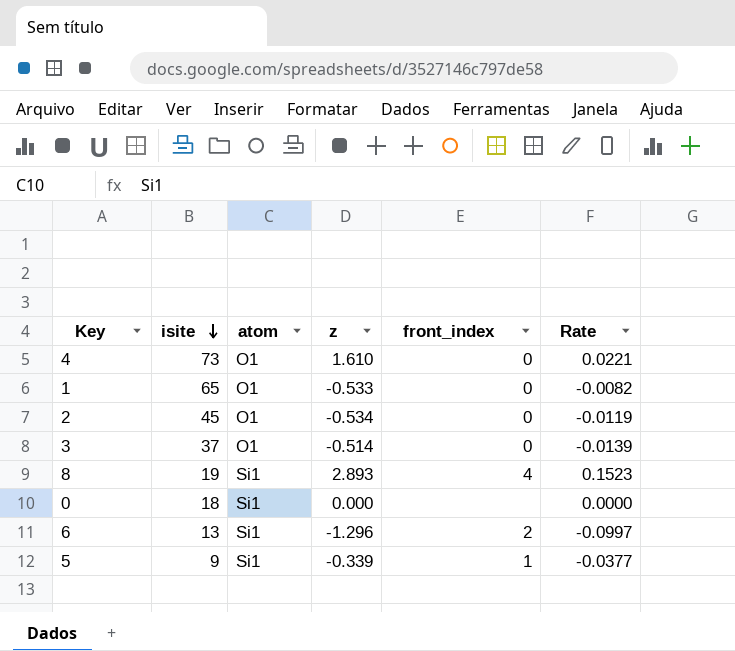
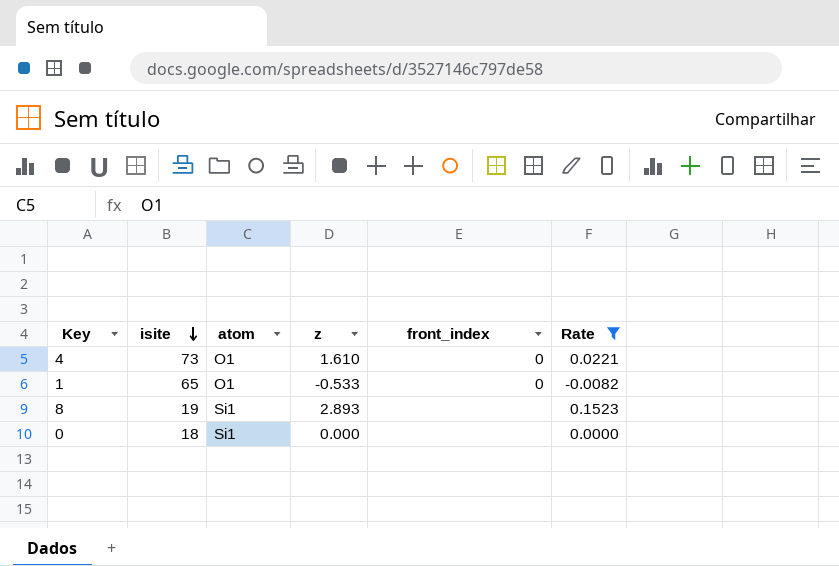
filter: none -> Rate >= -0.0082
8 | front_index: 4 -> none

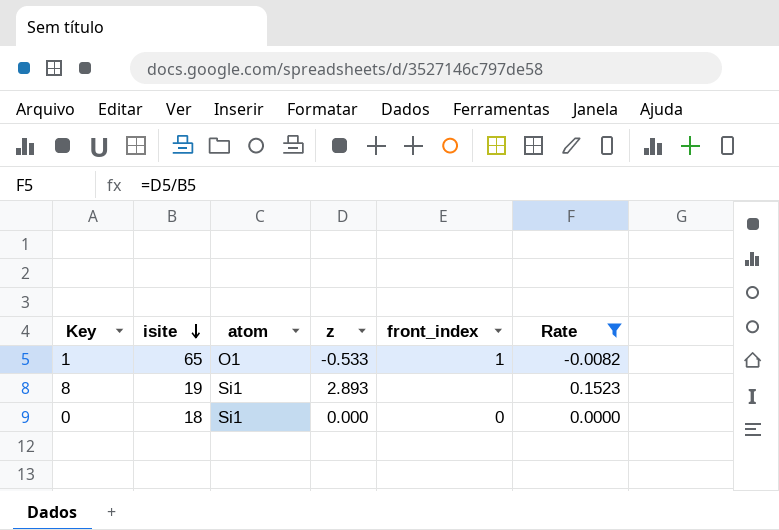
row 4: 73 | O1 | 1.610 | 0 | 0.0221 -> none
1 | front_index: 0 -> 1
0 | front_index: none -> 0

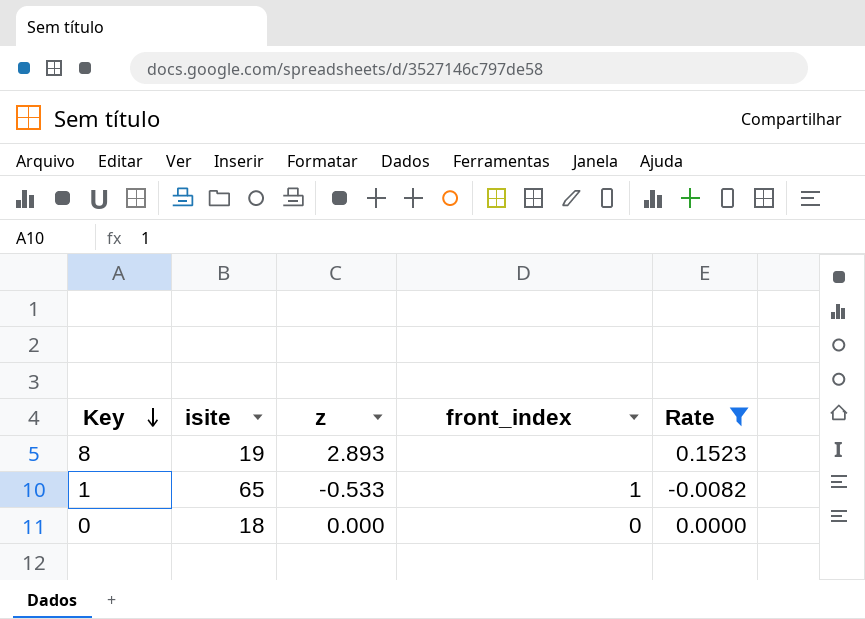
row order: isite descending -> Key descending
column atom | position: 3 -> none

